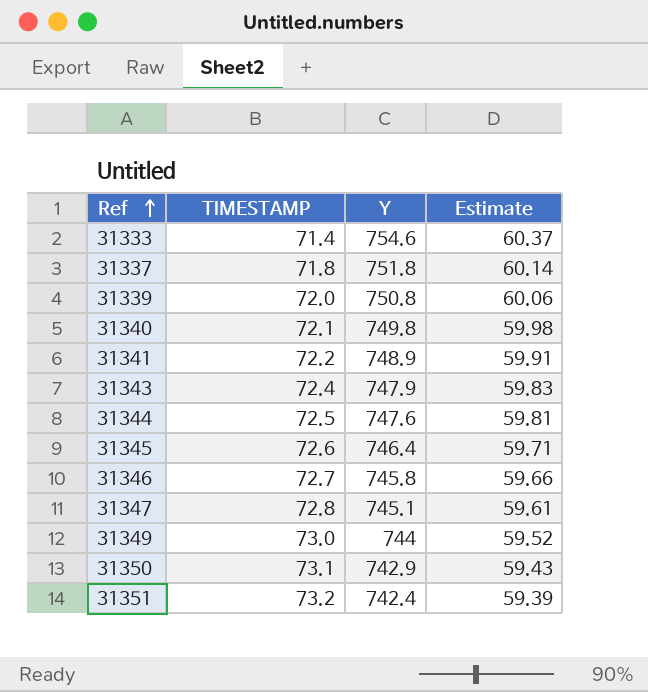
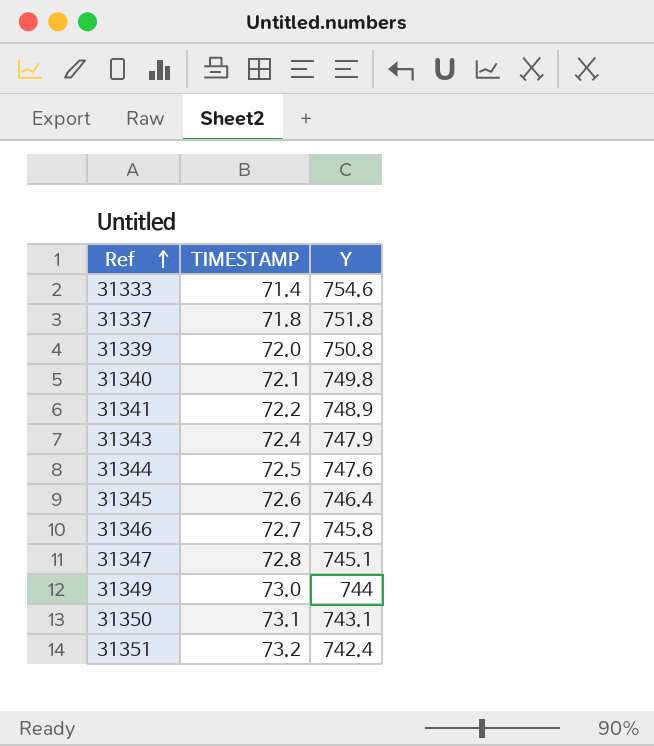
column Estimate | formula: [Y] * 0.08 -> none
31350 | Y: 742.9 -> 743.1

